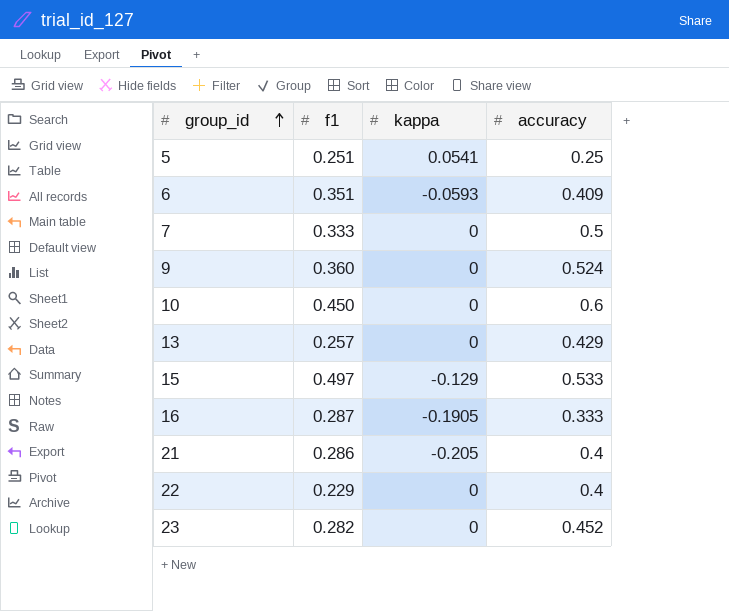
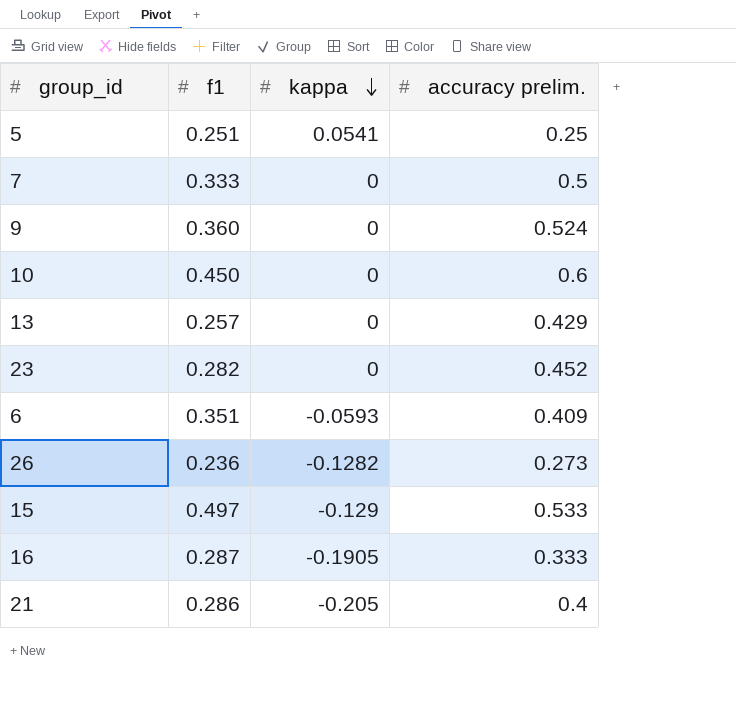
row order: group_id ascending -> kappa descending
column name: accuracy -> accuracy prelim.
row 22: 0.229 | 0 | 0.4 -> none
row 26: none -> 0.236 | -0.1282 | 0.273

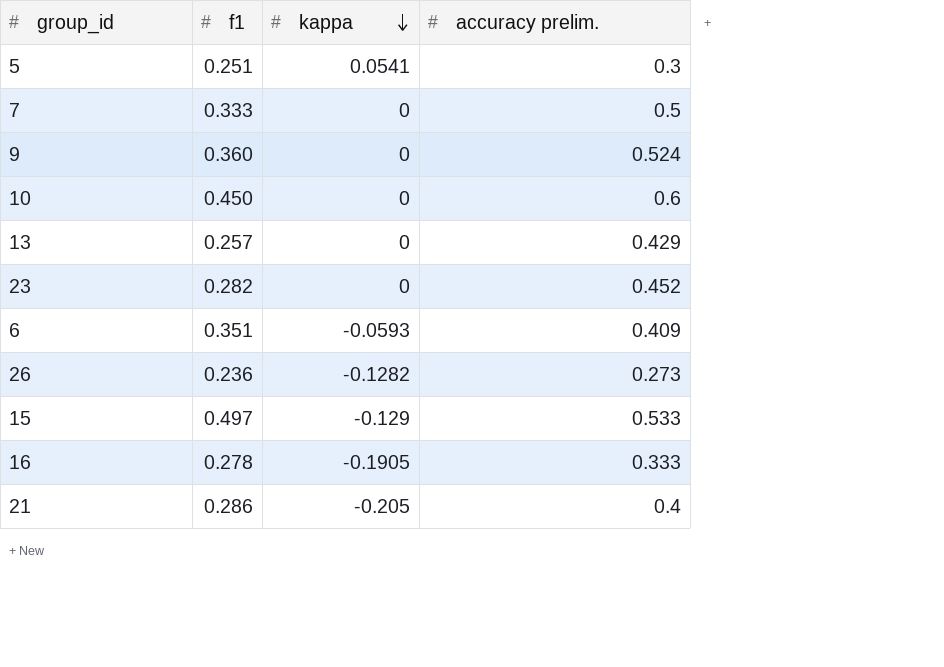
5 | accuracy prelim.: 0.25 -> 0.3
16 | f1: 0.287 -> 0.278

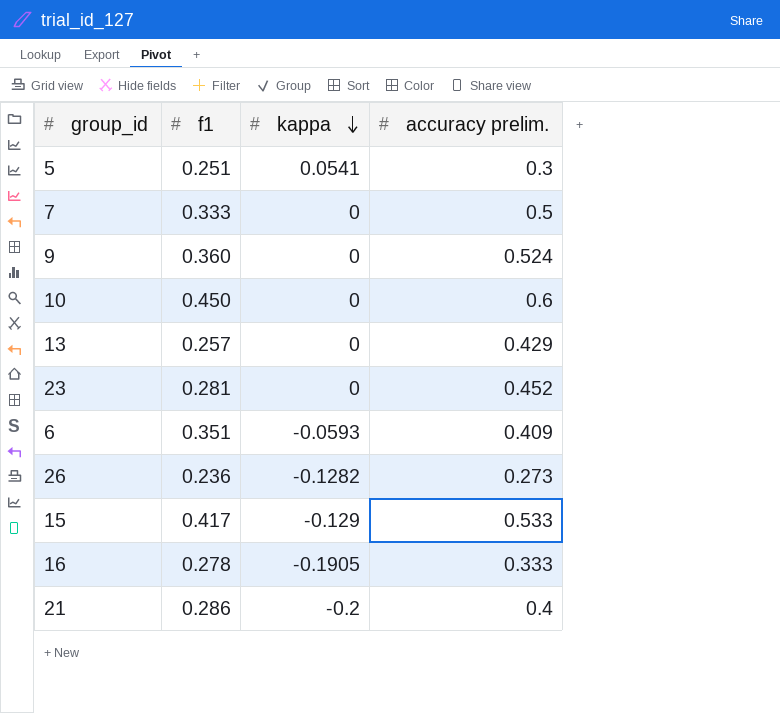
23 | f1: 0.282 -> 0.281
15 | f1: 0.497 -> 0.417
21 | kappa: -0.205 -> -0.2

